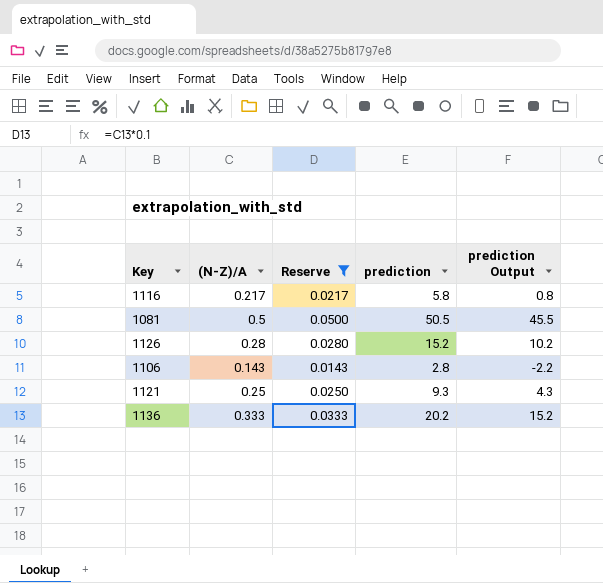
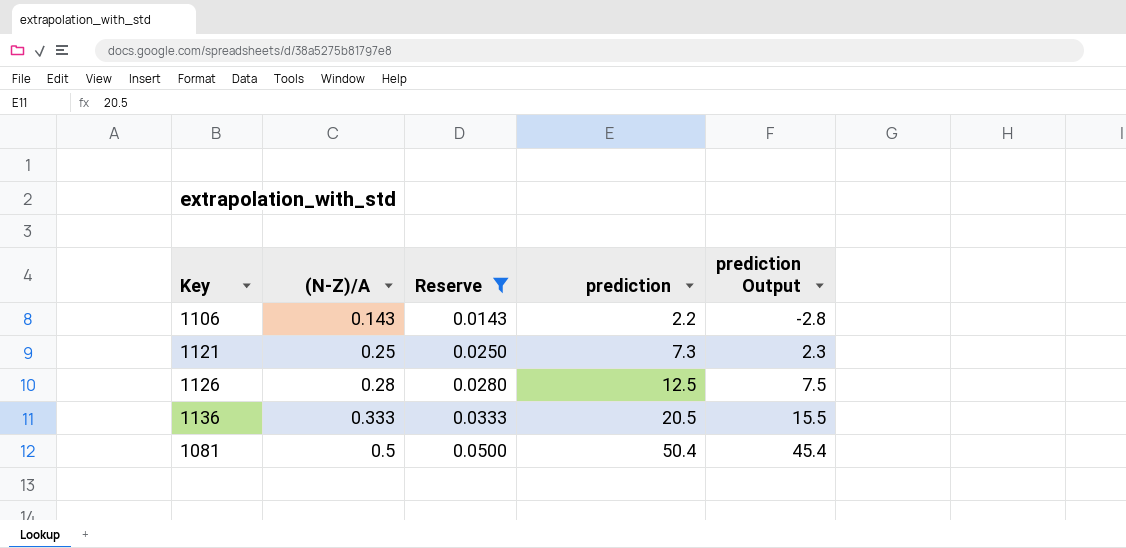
row order: none -> (N-Z)/A ascending
row 1116: 0.217 | 0.0217 | 5.8 | 0.8 -> none
1106 | prediction: 2.8 -> 2.2
1106 | prediction Output: -2.2 -> -2.8
1121 | prediction: 9.3 -> 7.3
1121 | prediction Output: 4.3 -> 2.3
1126 | prediction: 15.2 -> 12.5
1126 | prediction Output: 10.2 -> 7.5
1136 | prediction: 20.2 -> 20.5
1136 | prediction Output: 15.2 -> 15.5
1081 | prediction: 50.5 -> 50.4
1081 | prediction Output: 45.5 -> 45.4

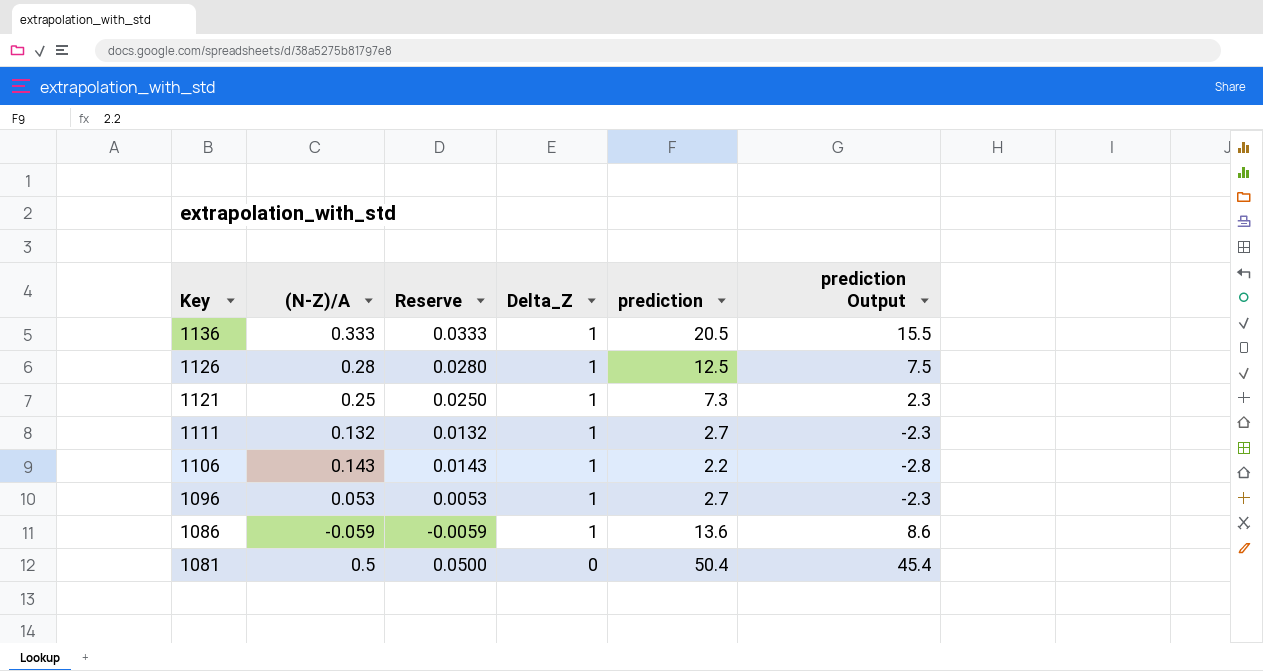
filter: Reserve >= 0.0143 -> none
row order: (N-Z)/A ascending -> Key descending
column Delta_Z | position: none -> 4

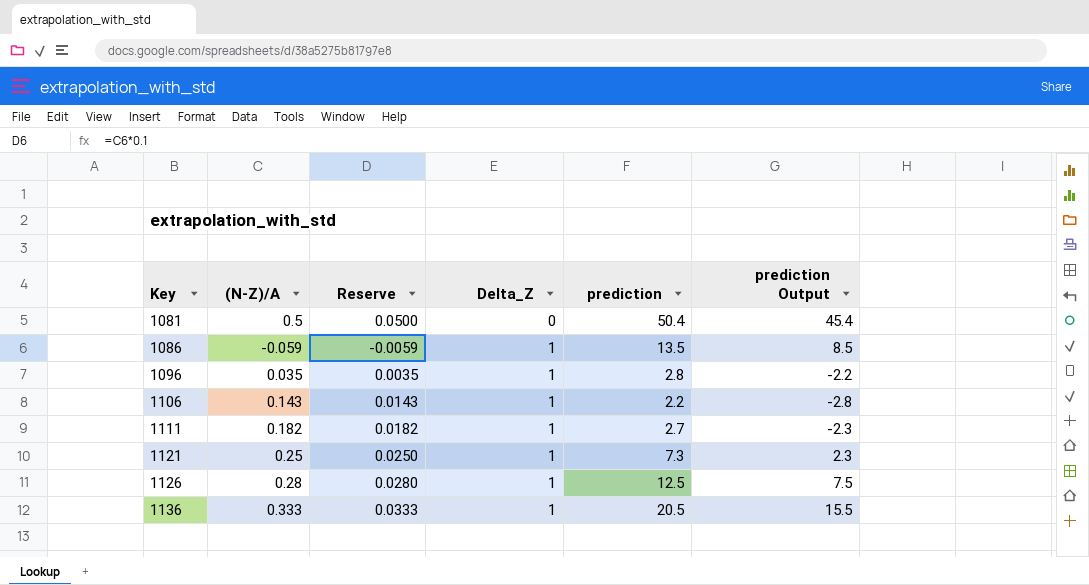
row order: Key descending -> Key ascending
1086 | prediction: 13.6 -> 13.5
1086 | prediction Output: 8.6 -> 8.5
1096 | (N-Z)/A: 0.053 -> 0.035
1096 | Reserve: 0.0053 -> 0.0035
1096 | prediction: 2.7 -> 2.8
1096 | prediction Output: -2.3 -> -2.2
1111 | (N-Z)/A: 0.132 -> 0.182
1111 | Reserve: 0.0132 -> 0.0182

